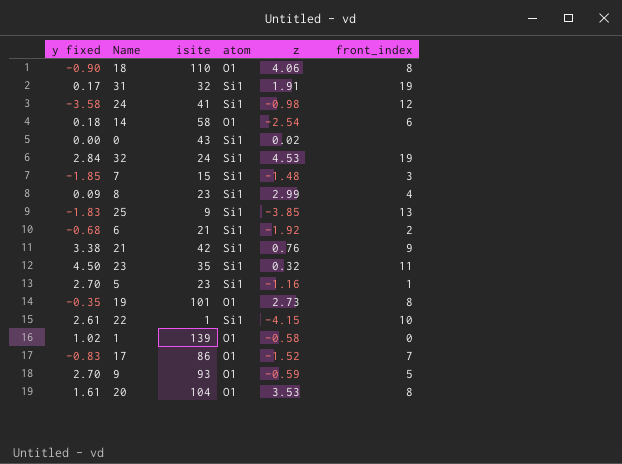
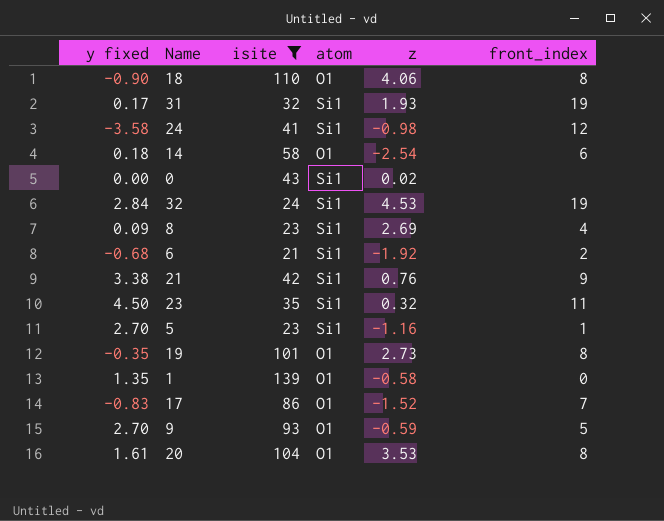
filter: none -> isite >= 21
31 | z: 1.91 -> 1.93
8 | z: 2.99 -> 2.69
1 | y fixed: 1.02 -> 1.35

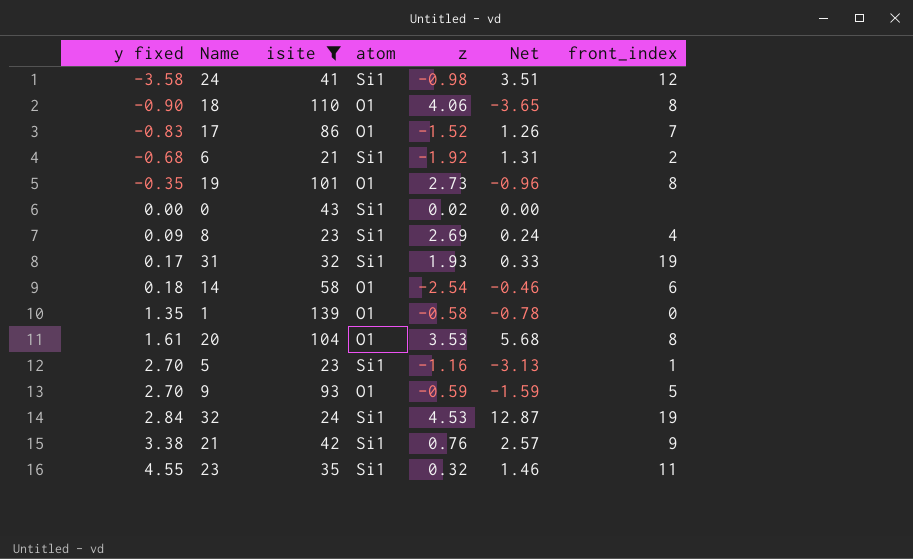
row order: none -> y fixed ascending
column Net | formula: none -> [y fixed] * [z]
23 | y fixed: 4.50 -> 4.55

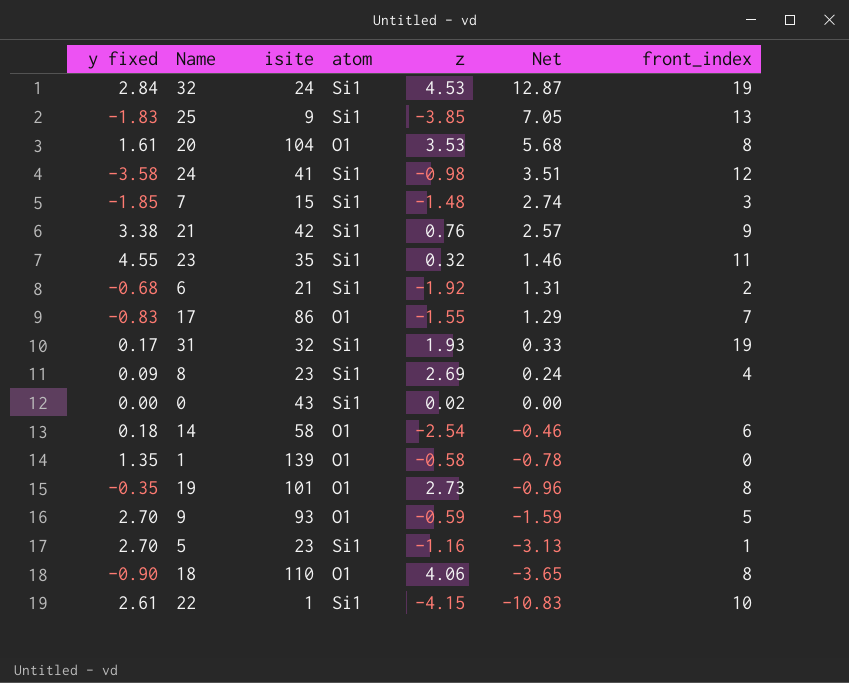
filter: isite >= 21 -> none
row order: y fixed ascending -> Net descending
17 | z: -1.52 -> -1.55
17 | Net: 1.26 -> 1.29

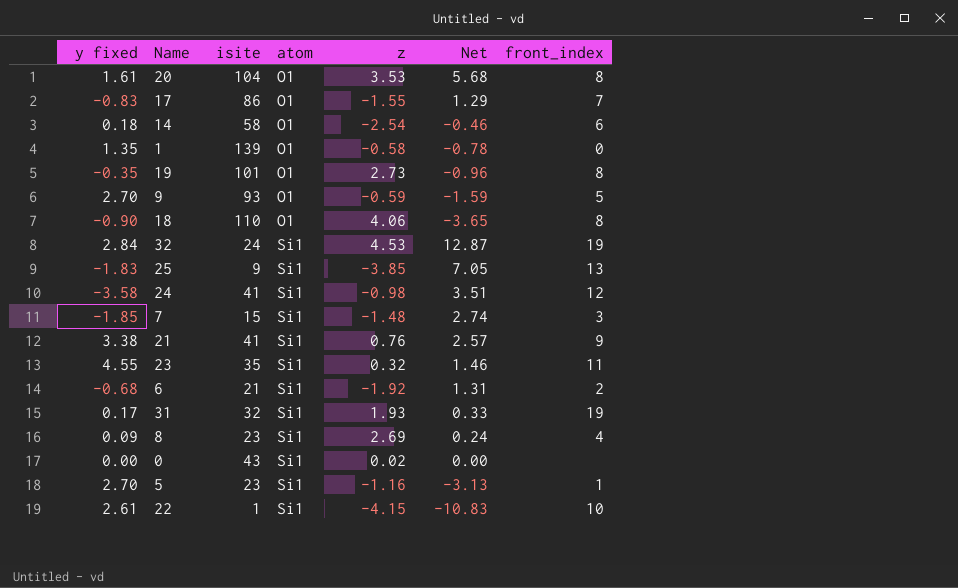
row order: Net descending -> atom ascending
21 | isite: 42 -> 41

